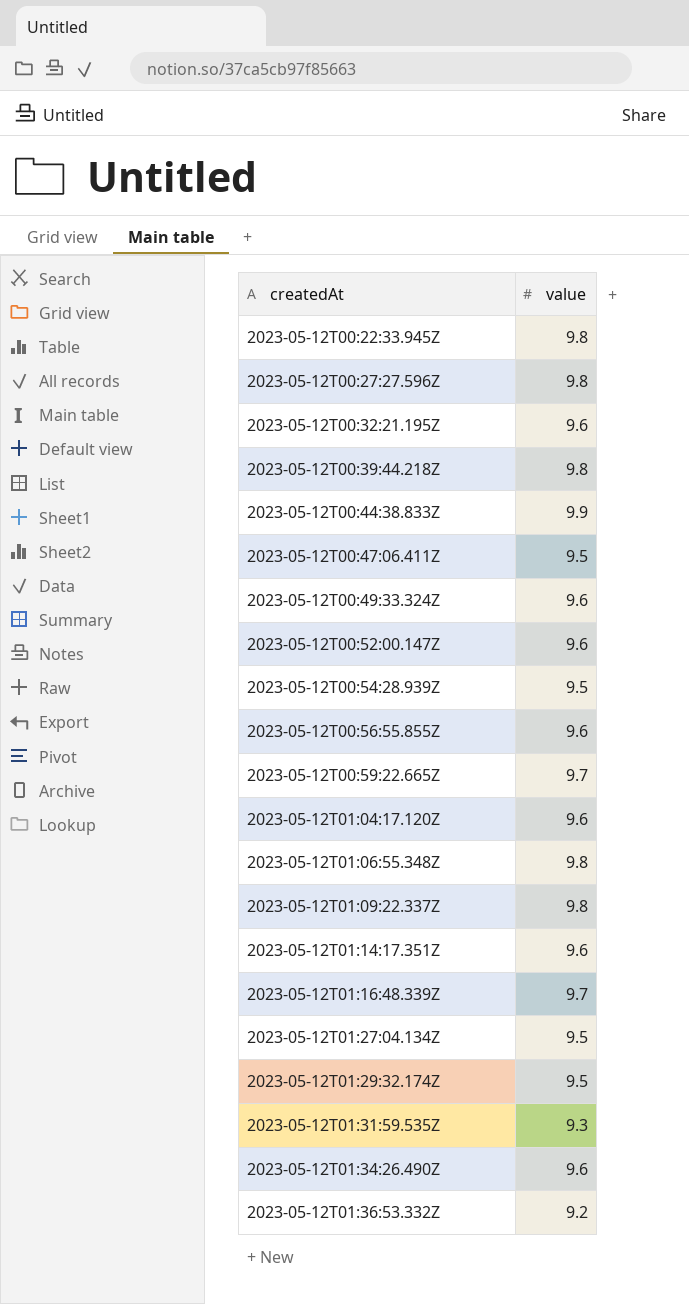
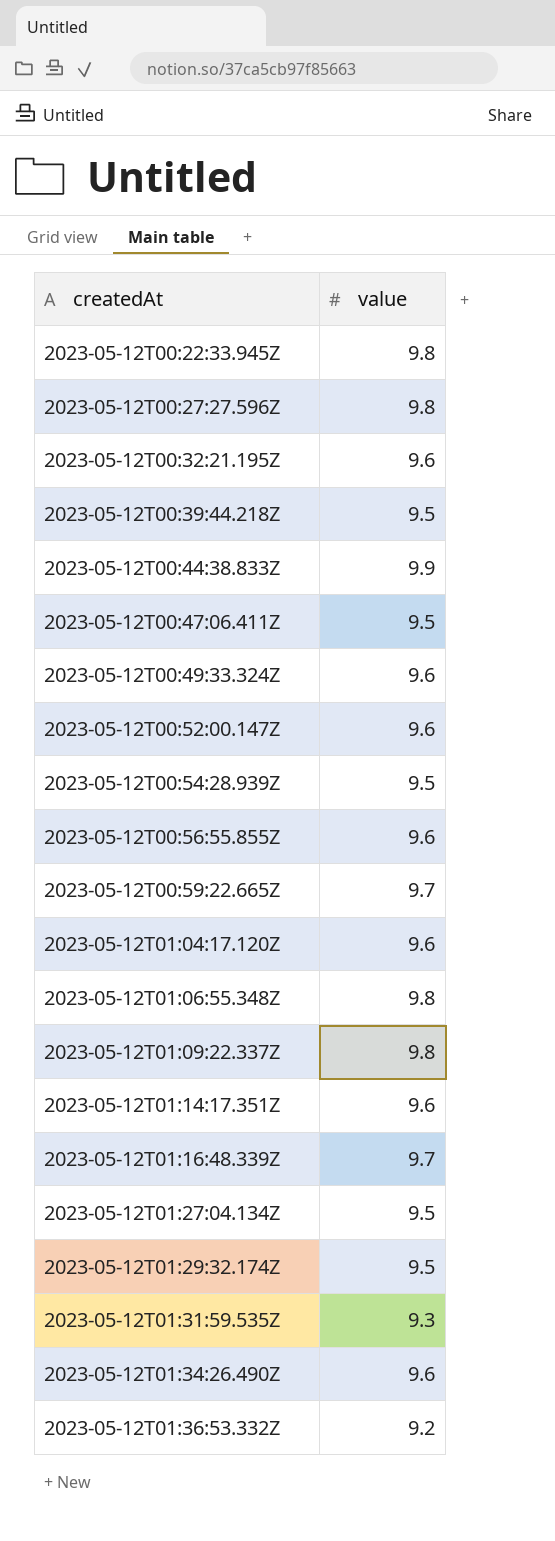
2023-05-12T00:39:44.218Z | value: 9.8 -> 9.5

